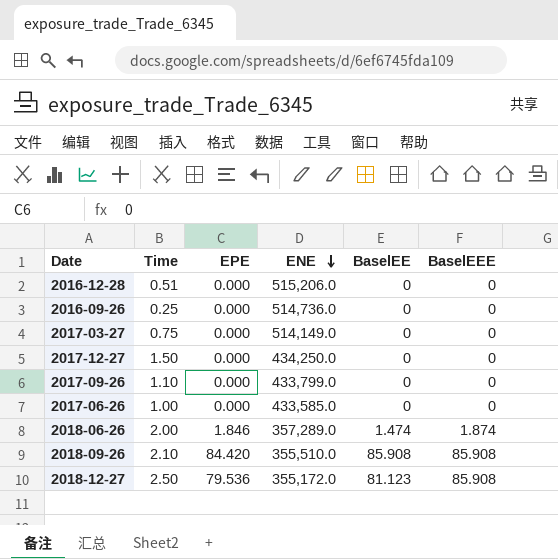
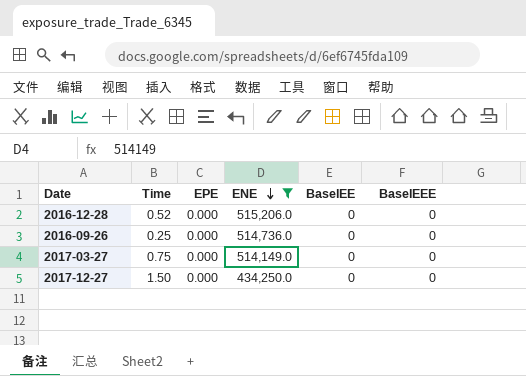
filter: none -> ENE >= 434,250.0
2016-12-28 | Time: 0.51 -> 0.52

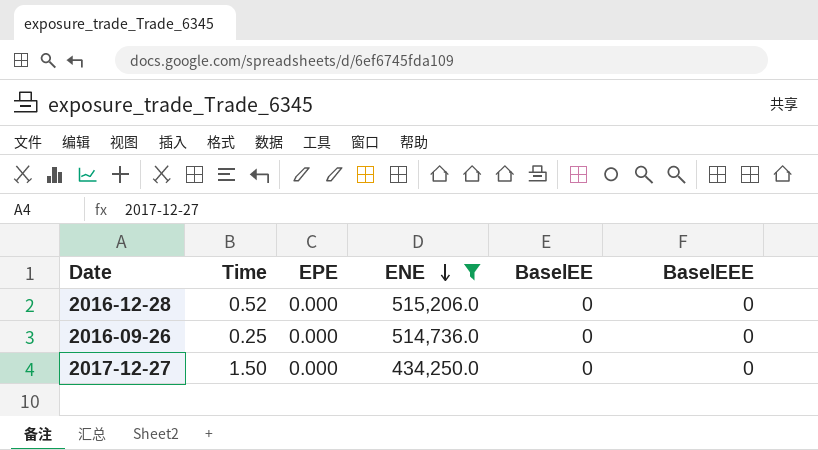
row 2017-03-27: 0.75 | 0.000 | 514,149.0 | 0 | 0 -> none

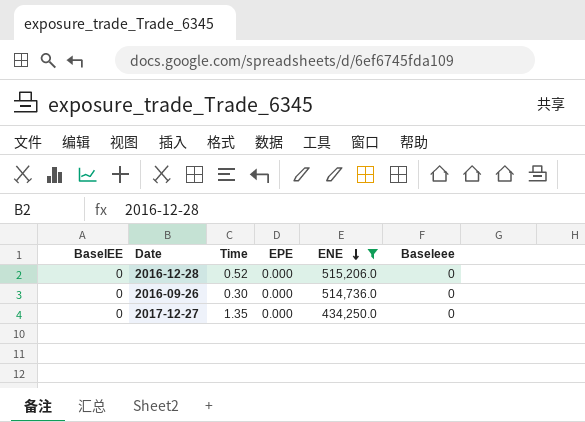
column BaselEE | position: 5 -> 1
column name: BaselEEE -> Baseleee
2016-09-26 | Time: 0.25 -> 0.30
2017-12-27 | Time: 1.50 -> 1.35

